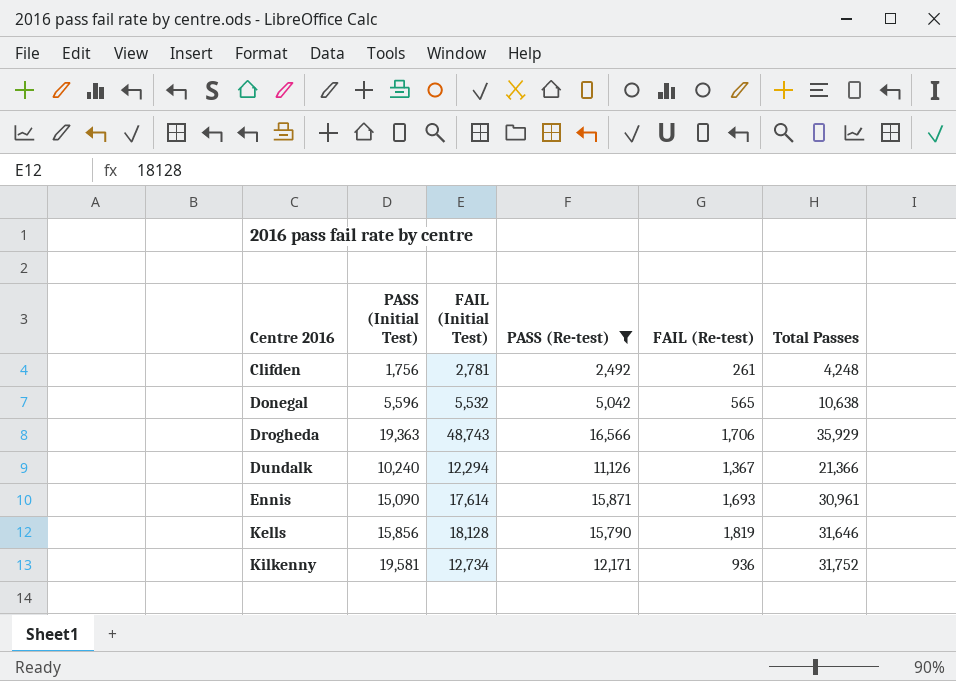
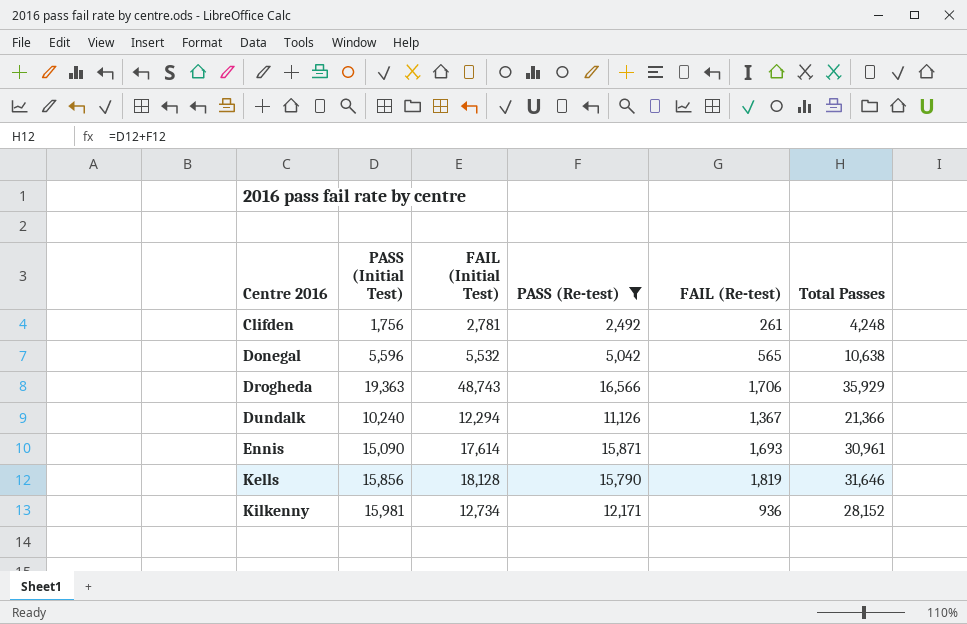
Kilkenny | PASS (Initial Test): 19,581 -> 15,981
Kilkenny | Total Passes: 31,752 -> 28,152

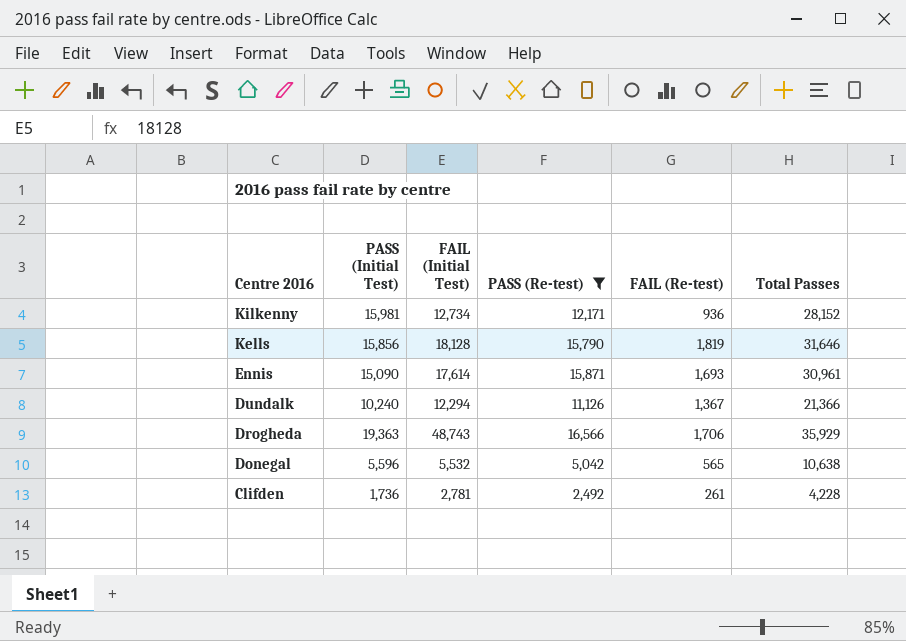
row order: Centre 2016 ascending -> Centre 2016 descending
Clifden | PASS (Initial Test): 1,756 -> 1,736
Clifden | Total Passes: 4,248 -> 4,228

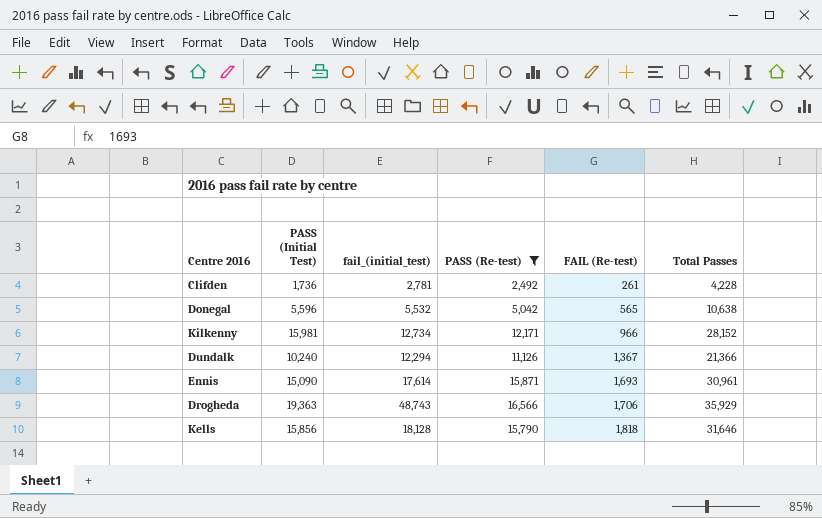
row order: Centre 2016 descending -> FAIL (Re-test) ascending
column name: FAIL (Initial Test) -> fail_(initial_test)
Kilkenny | FAIL (Re-test): 936 -> 966
Kells | FAIL (Re-test): 1,819 -> 1,818

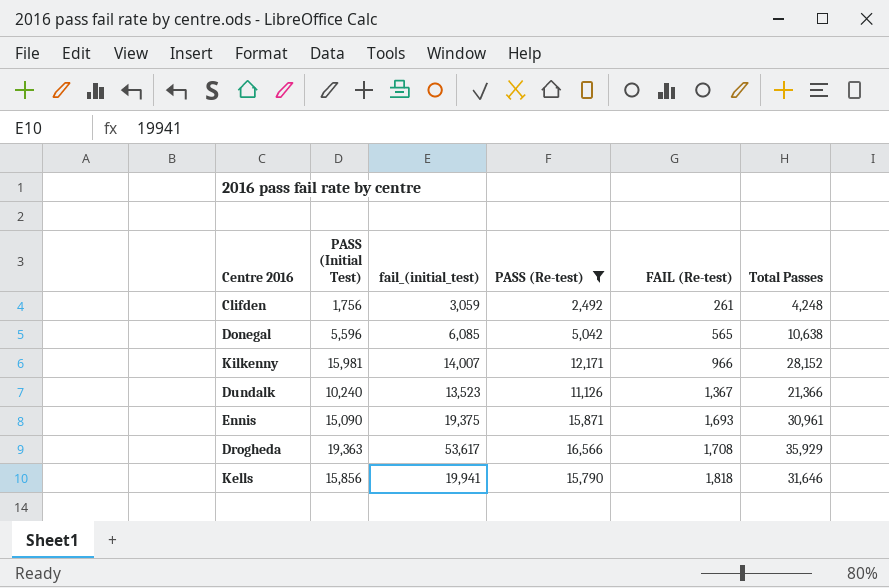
Clifden | PASS (Initial Test): 1,736 -> 1,756
Clifden | fail_(initial_test): 2,781 -> 3,059
Clifden | Total Passes: 4,228 -> 4,248
Donegal | fail_(initial_test): 5,532 -> 6,085
Kilkenny | fail_(initial_test): 12,734 -> 14,007
Dundalk | fail_(initial_test): 12,294 -> 13,523
Ennis | fail_(initial_test): 17,614 -> 19,375
Drogheda | fail_(initial_test): 48,743 -> 53,617
Drogheda | FAIL (Re-test): 1,706 -> 1,708
Kells | fail_(initial_test): 18,128 -> 19,941

